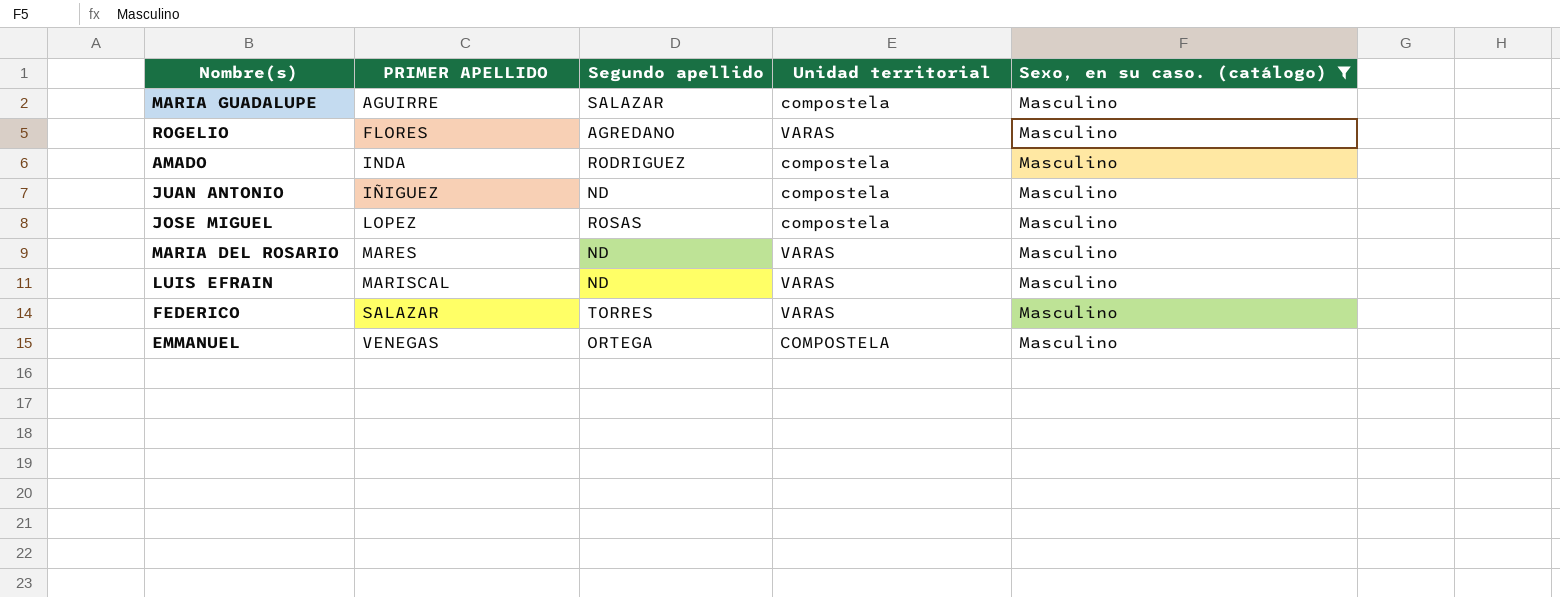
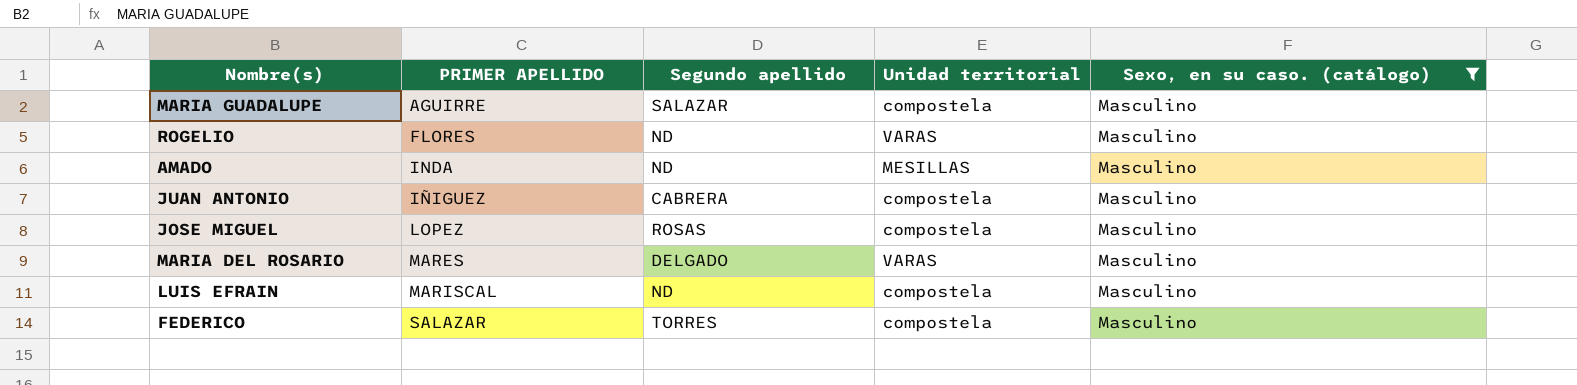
row EMMANUEL: VENEGAS | ORTEGA | COMPOSTELA | Masculino -> none
ROGELIO | Segundo apellido: AGREDANO -> ND
AMADO | Segundo apellido: RODRIGUEZ -> ND
AMADO | Unidad territorial: compostela -> MESILLAS
JUAN ANTONIO | Segundo apellido: ND -> CABRERA
MARIA DEL ROSARIO | Segundo apellido: ND -> DELGADO
LUIS EFRAIN | Unidad territorial: VARAS -> compostela
FEDERICO | Unidad territorial: VARAS -> compostela

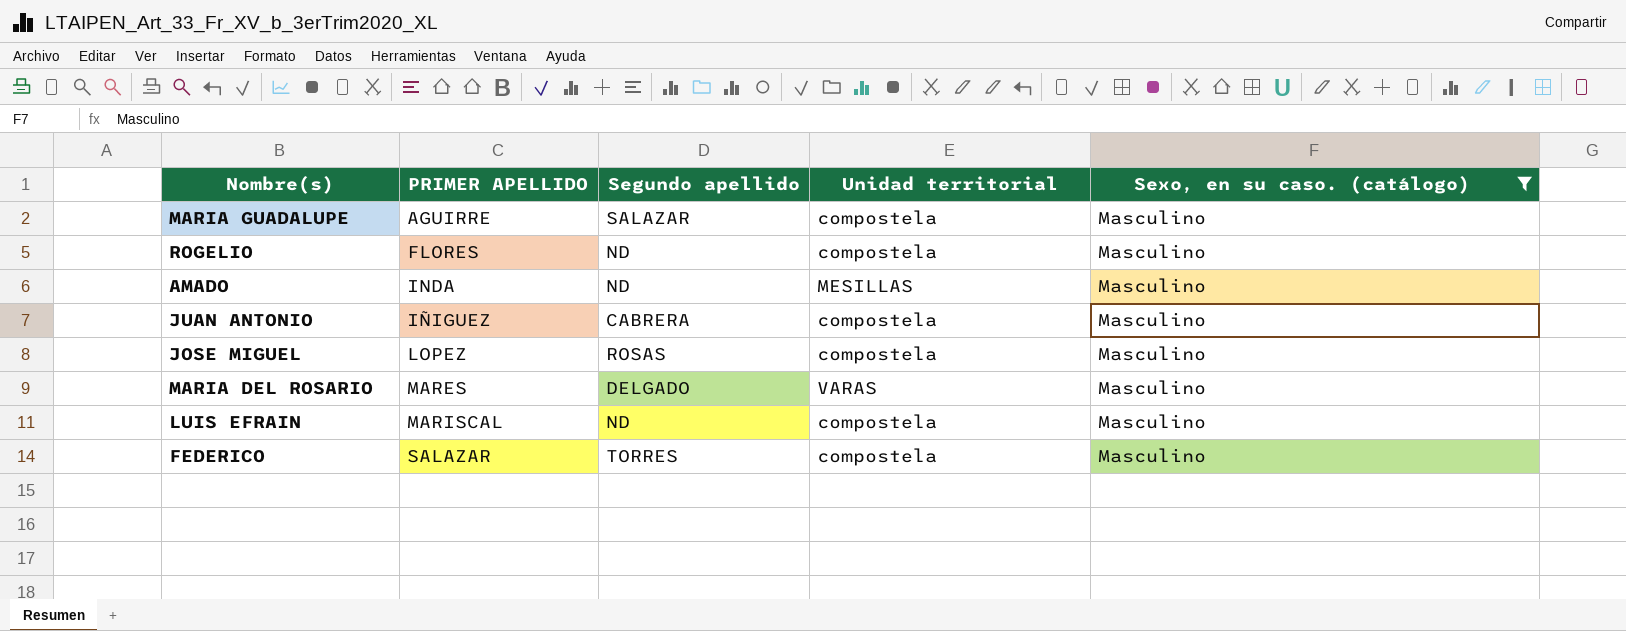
ROGELIO | Unidad territorial: VARAS -> compostela

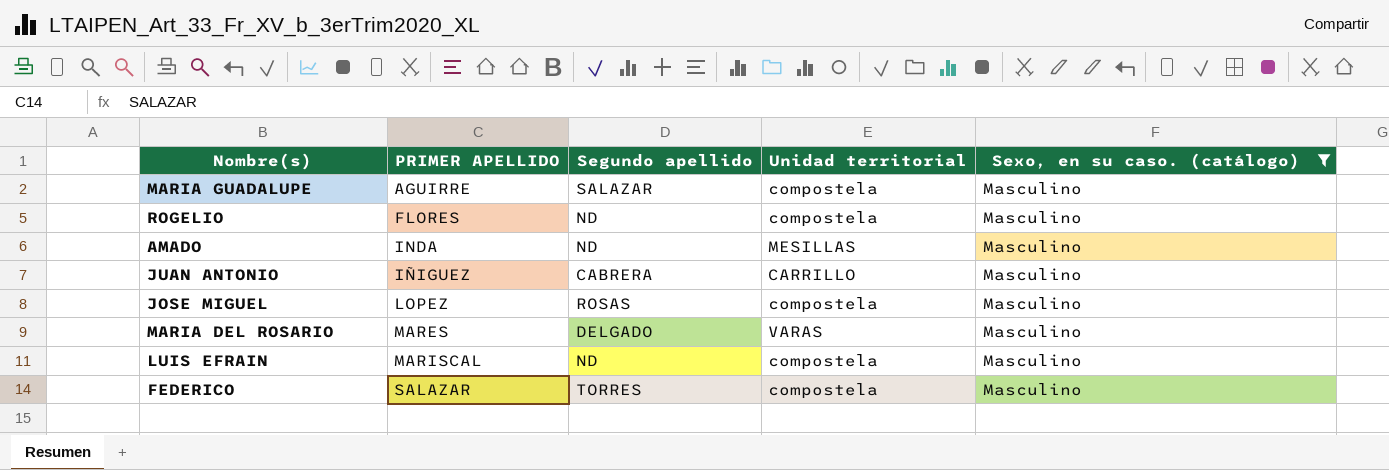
JUAN ANTONIO | Unidad territorial: compostela -> CARRILLO

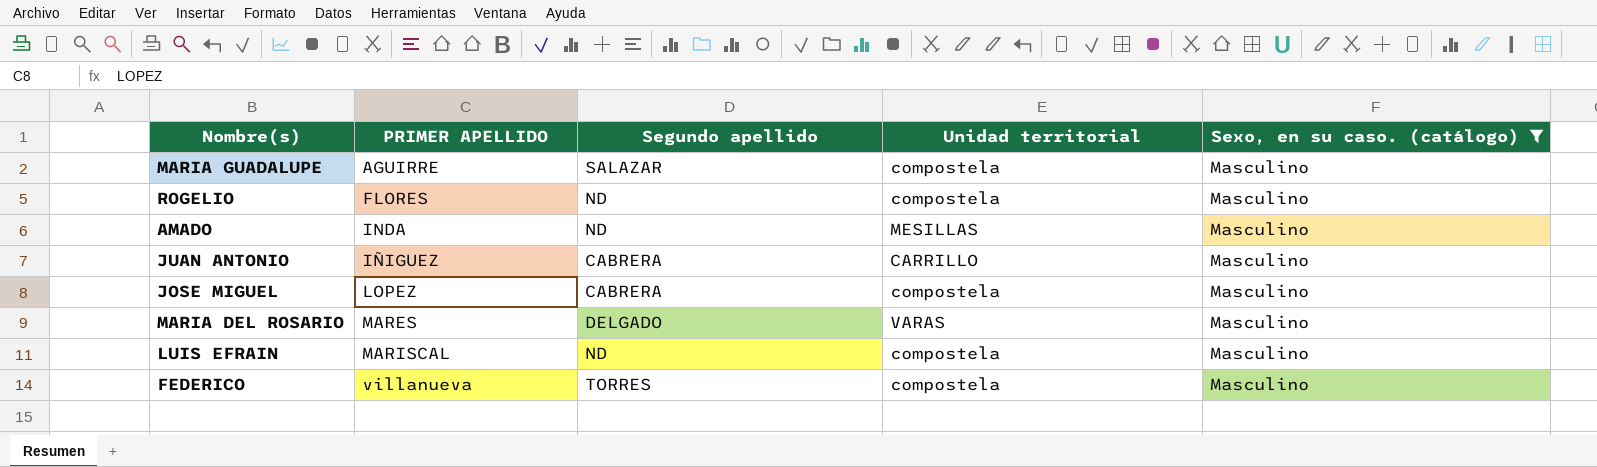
JOSE MIGUEL | Segundo apellido: ROSAS -> CABRERA
FEDERICO | PRIMER APELLIDO: SALAZAR -> villanueva

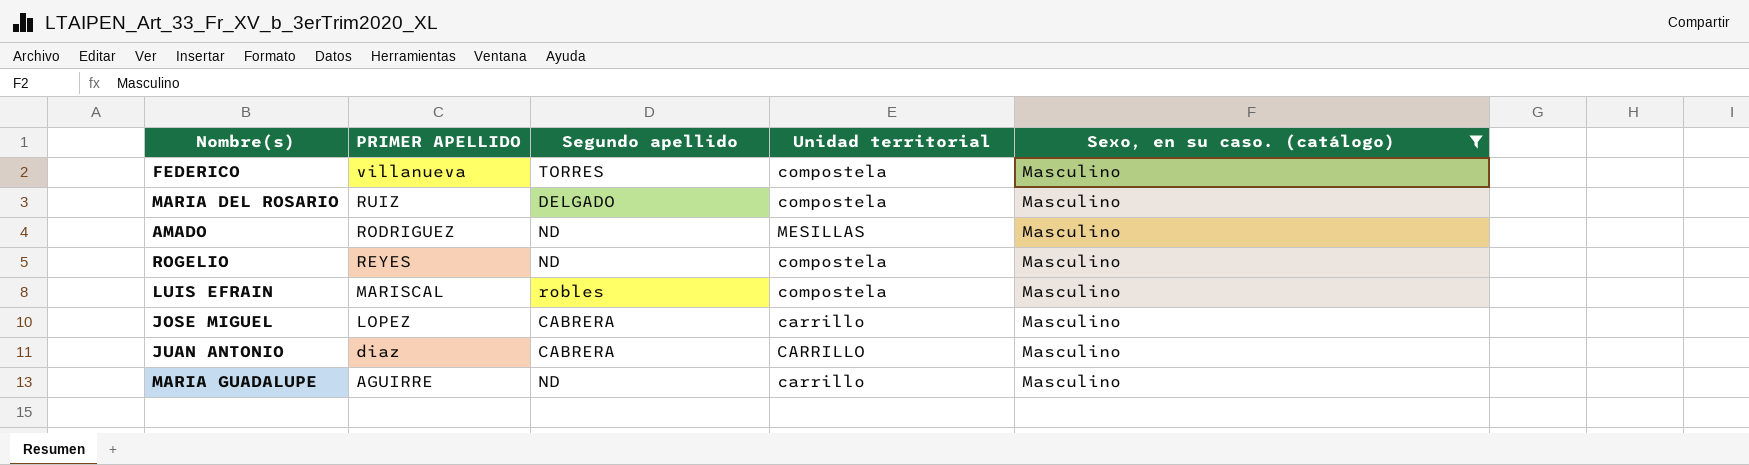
row order: PRIMER APELLIDO ascending -> PRIMER APELLIDO descending
MARIA DEL ROSARIO | PRIMER APELLIDO: MARES -> RUIZ
MARIA DEL ROSARIO | Unidad territorial: VARAS -> compostela
AMADO | PRIMER APELLIDO: INDA -> RODRIGUEZ
ROGELIO | PRIMER APELLIDO: FLORES -> REYES
LUIS EFRAIN | Segundo apellido: ND -> robles
JOSE MIGUEL | Unidad territorial: compostela -> carrillo
JUAN ANTONIO | PRIMER APELLIDO: IÑIGUEZ -> diaz
MARIA GUADALUPE | Segundo apellido: SALAZAR -> ND
MARIA GUADALUPE | Unidad territorial: compostela -> carrillo

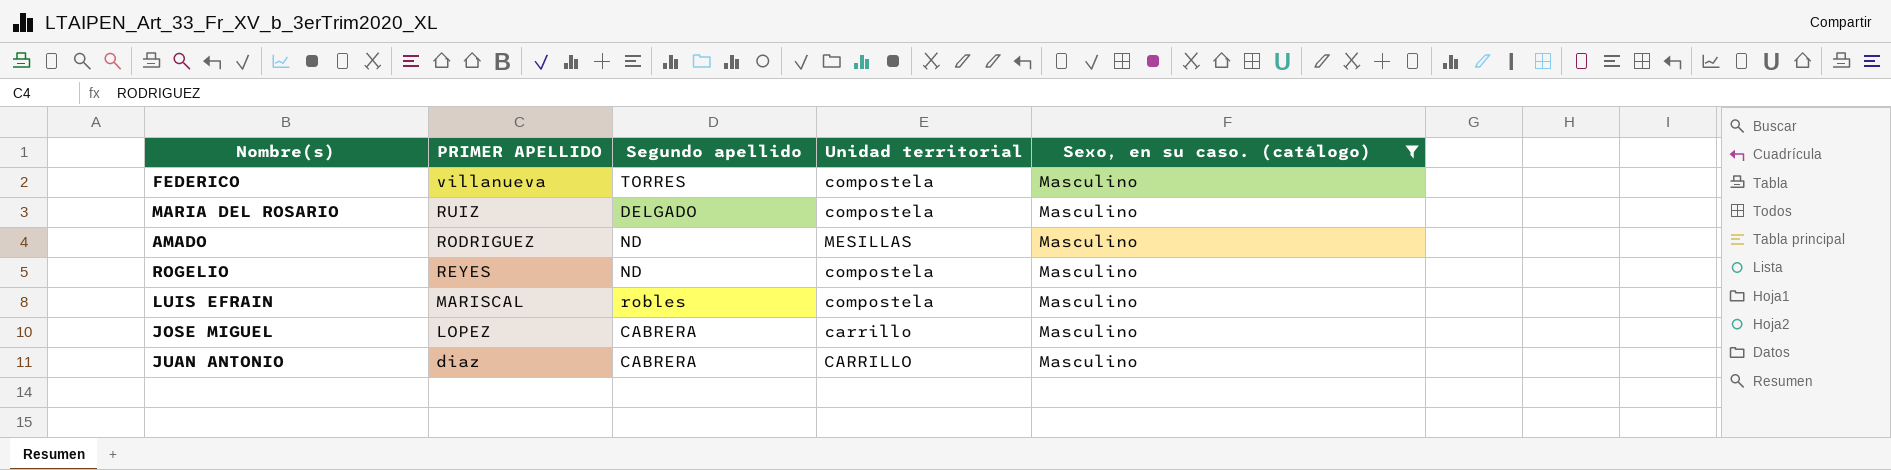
row MARIA GUADALUPE: AGUIRRE | ND | carrillo | Masculino -> none

